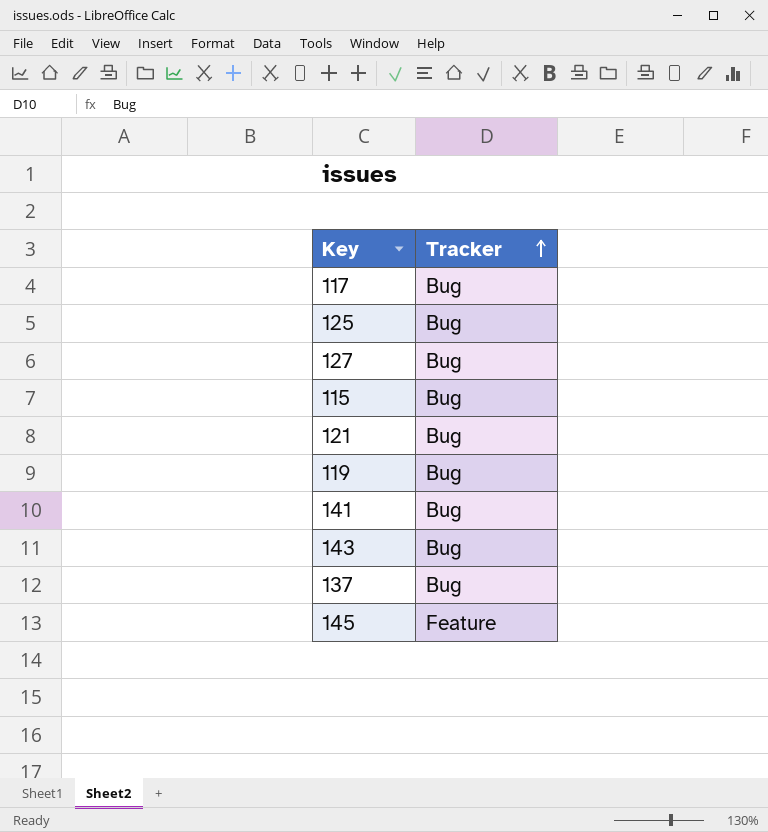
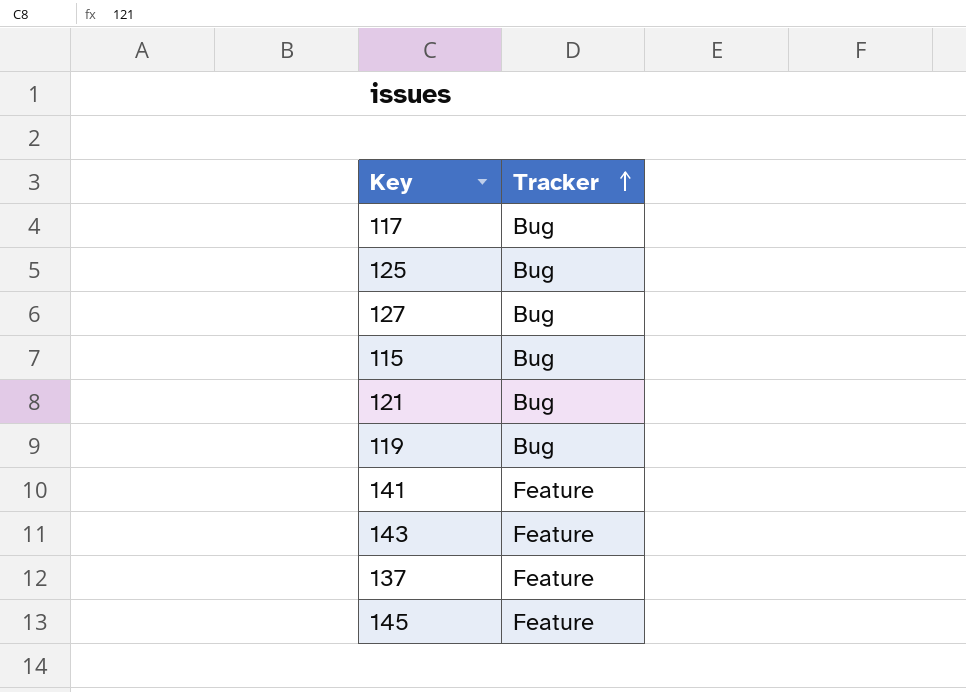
141 | Tracker: Bug -> Feature
143 | Tracker: Bug -> Feature
137 | Tracker: Bug -> Feature

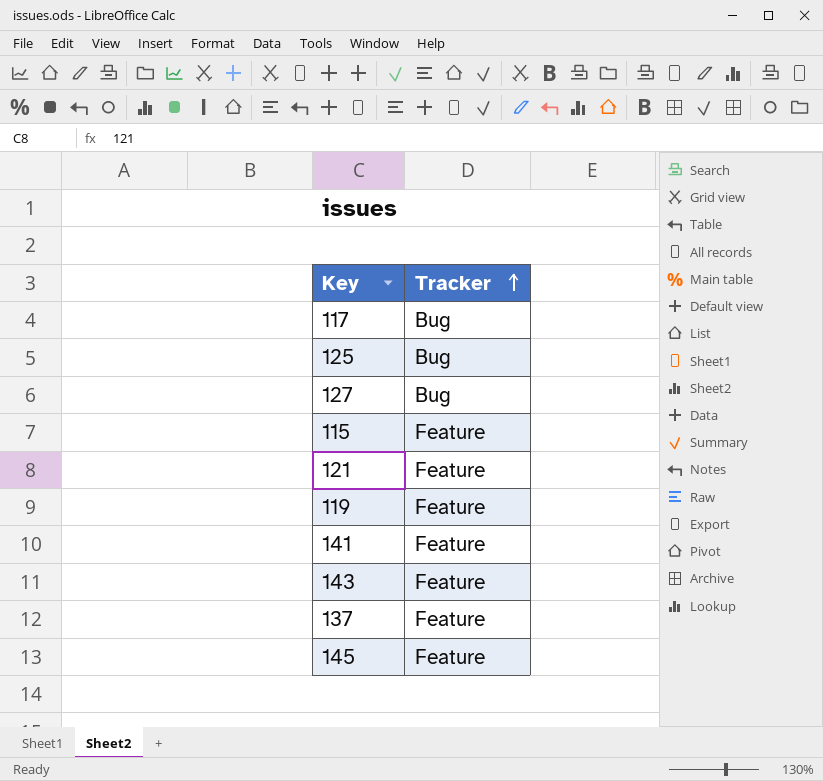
115 | Tracker: Bug -> Feature
121 | Tracker: Bug -> Feature
119 | Tracker: Bug -> Feature

